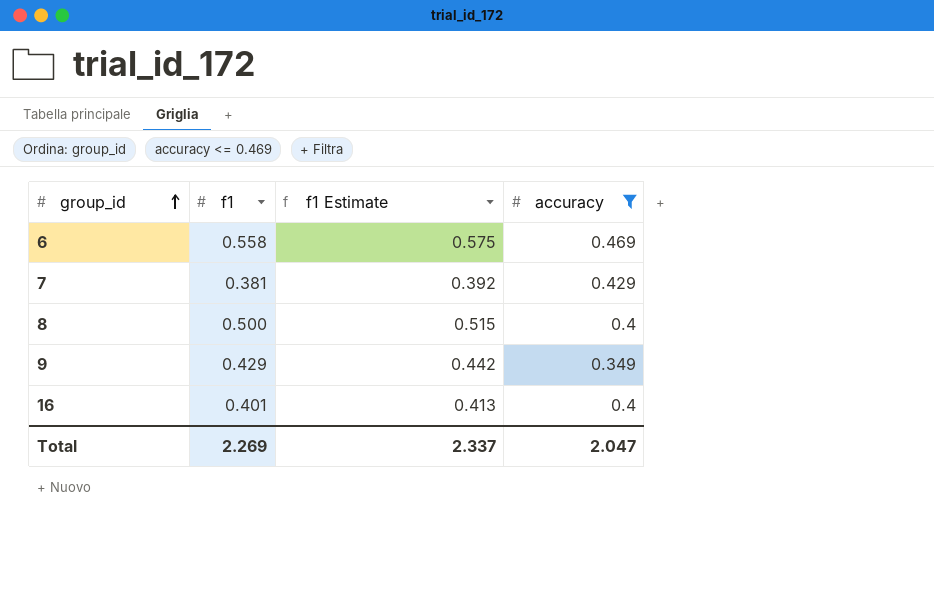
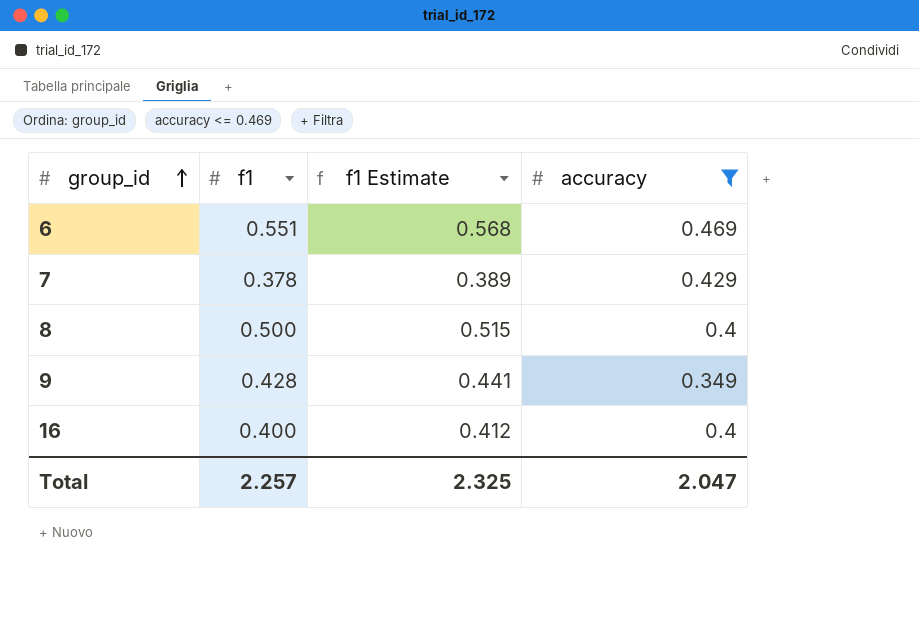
6 | f1: 0.558 -> 0.551
6 | f1 Estimate: 0.575 -> 0.568
7 | f1: 0.381 -> 0.378
7 | f1 Estimate: 0.392 -> 0.389
9 | f1: 0.429 -> 0.428
9 | f1 Estimate: 0.442 -> 0.441
16 | f1: 0.401 -> 0.400
16 | f1 Estimate: 0.413 -> 0.412
Total | f1: 2.269 -> 2.257
Total | f1 Estimate: 2.337 -> 2.325

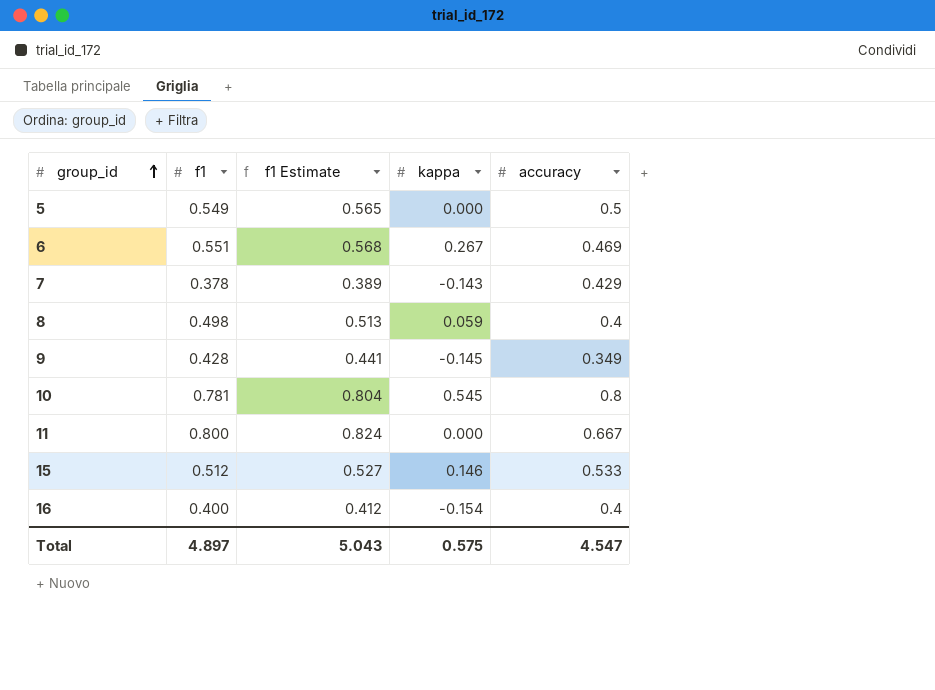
filter: accuracy <= 0.469 -> none
column kappa | position: none -> 4
8 | f1: 0.500 -> 0.498
8 | f1 Estimate: 0.515 -> 0.513
Total | f1: 2.257 -> 4.897
Total | f1 Estimate: 2.325 -> 5.043
Total | accuracy: 2.047 -> 4.547

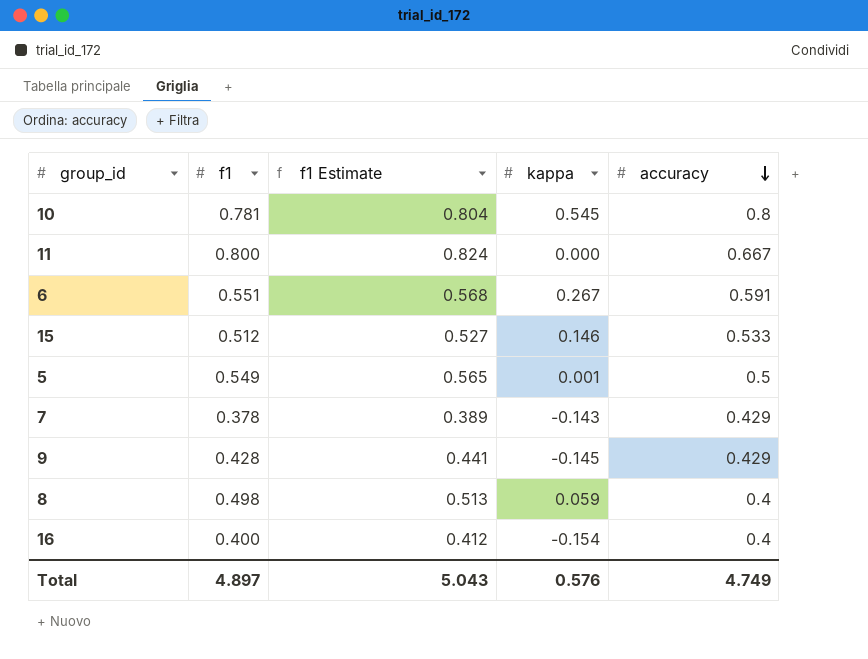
row order: group_id ascending -> accuracy descending
6 | accuracy: 0.469 -> 0.591
5 | kappa: 0.000 -> 0.001
9 | accuracy: 0.349 -> 0.429
Total | kappa: 0.575 -> 0.576
Total | accuracy: 4.547 -> 4.749

